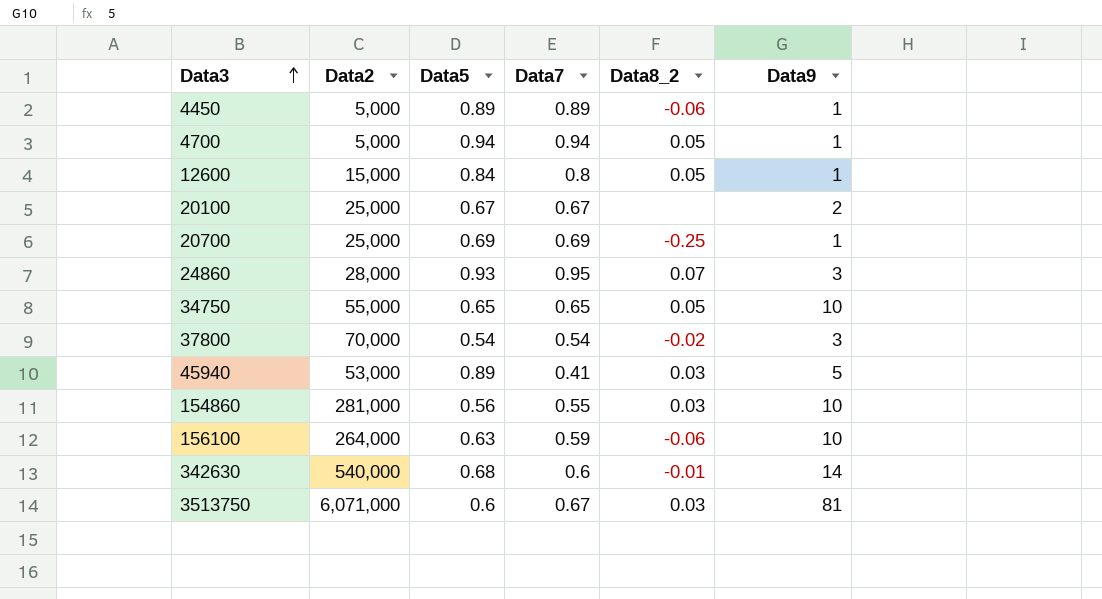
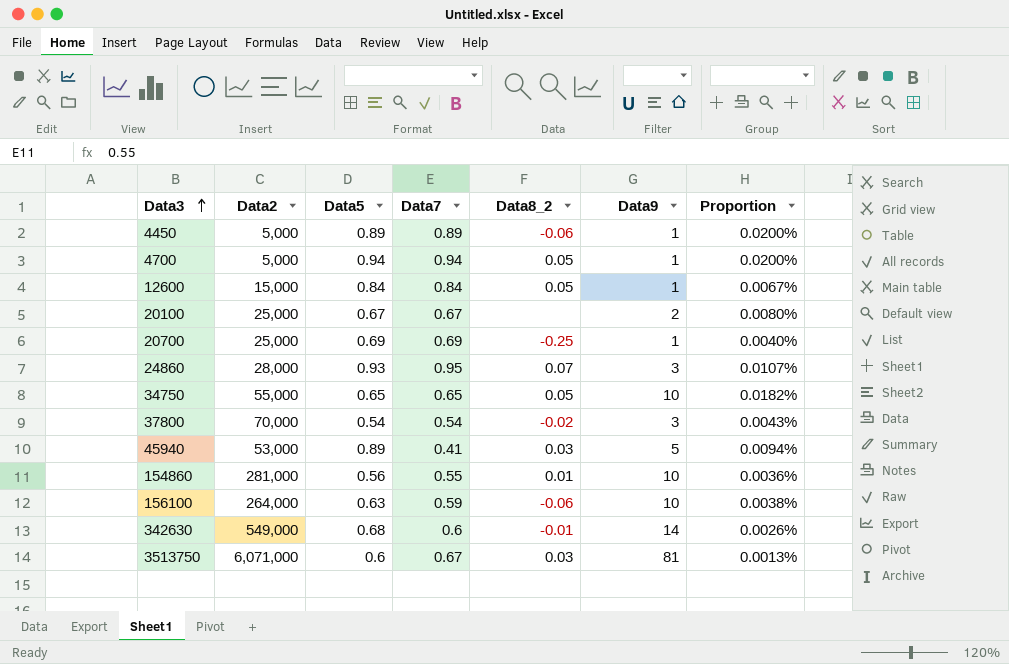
column Proportion | formula: none -> [Data9] / [Data2]
12600 | Data7: 0.8 -> 0.84
154860 | Data8_2: 0.03 -> 0.01
342630 | Data2: 540,000 -> 549,000

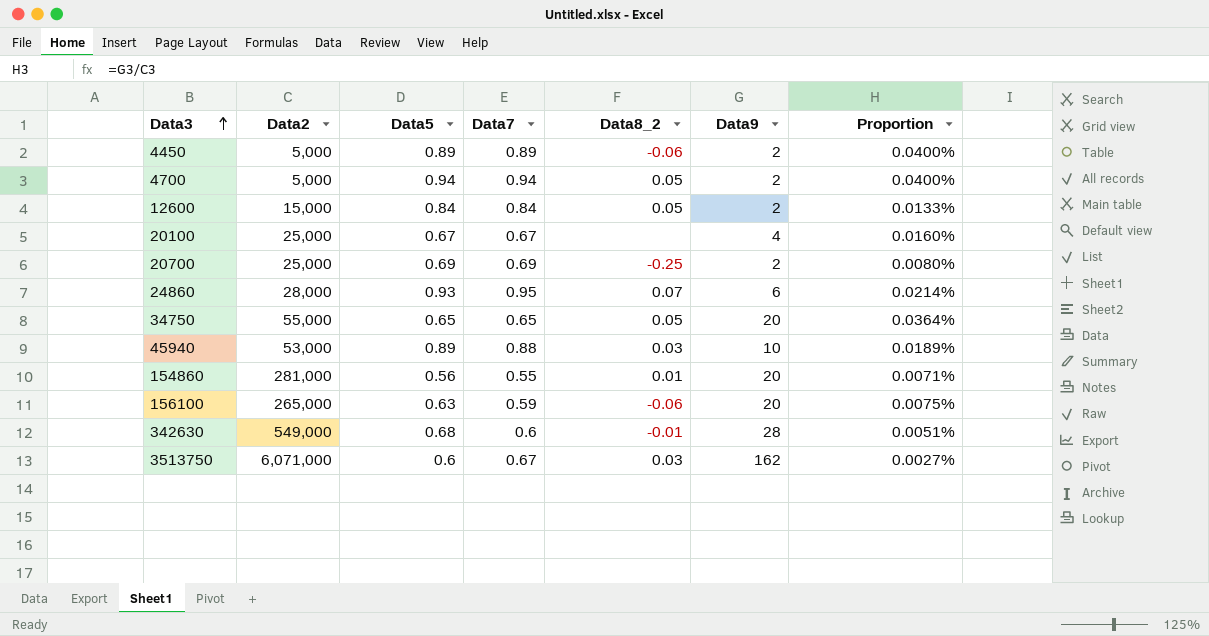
row 37800: 70,000 | 0.54 | 0.54 | -0.02 | 3 | 0.0043% -> none
4450 | Data9: 1 -> 2
4450 | Proportion: 0.0200% -> 0.0400%
4700 | Data9: 1 -> 2
4700 | Proportion: 0.0200% -> 0.0400%
12600 | Data9: 1 -> 2
12600 | Proportion: 0.0067% -> 0.0133%
20100 | Data9: 2 -> 4
20100 | Proportion: 0.0080% -> 0.0160%
20700 | Data9: 1 -> 2
20700 | Proportion: 0.0040% -> 0.0080%
24860 | Data9: 3 -> 6
24860 | Proportion: 0.0107% -> 0.0214%
34750 | Data9: 10 -> 20
34750 | Proportion: 0.0182% -> 0.0364%
45940 | Data7: 0.41 -> 0.88
45940 | Data9: 5 -> 10
45940 | Proportion: 0.0094% -> 0.0189%
154860 | Data9: 10 -> 20
154860 | Proportion: 0.0036% -> 0.0071%
156100 | Data2: 264,000 -> 265,000
156100 | Data9: 10 -> 20
156100 | Proportion: 0.0038% -> 0.0075%
342630 | Data9: 14 -> 28
342630 | Proportion: 0.0026% -> 0.0051%
3513750 | Data9: 81 -> 162
3513750 | Proportion: 0.0013% -> 0.0027%

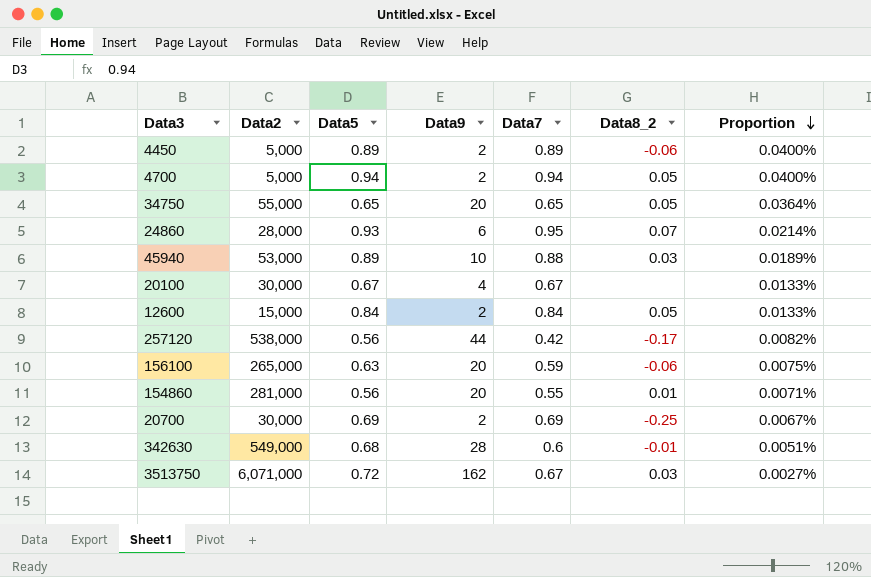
row order: Data3 ascending -> Proportion descending
column Data9 | position: 6 -> 4
20100 | Data2: 25,000 -> 30,000
20100 | Proportion: 0.0160% -> 0.0133%
row 257120: none -> 538,000 | 0.56 | 44 | 0.42 | -0.17 | 0.0082%
20700 | Data2: 25,000 -> 30,000
20700 | Proportion: 0.0080% -> 0.0067%
3513750 | Data5: 0.6 -> 0.72

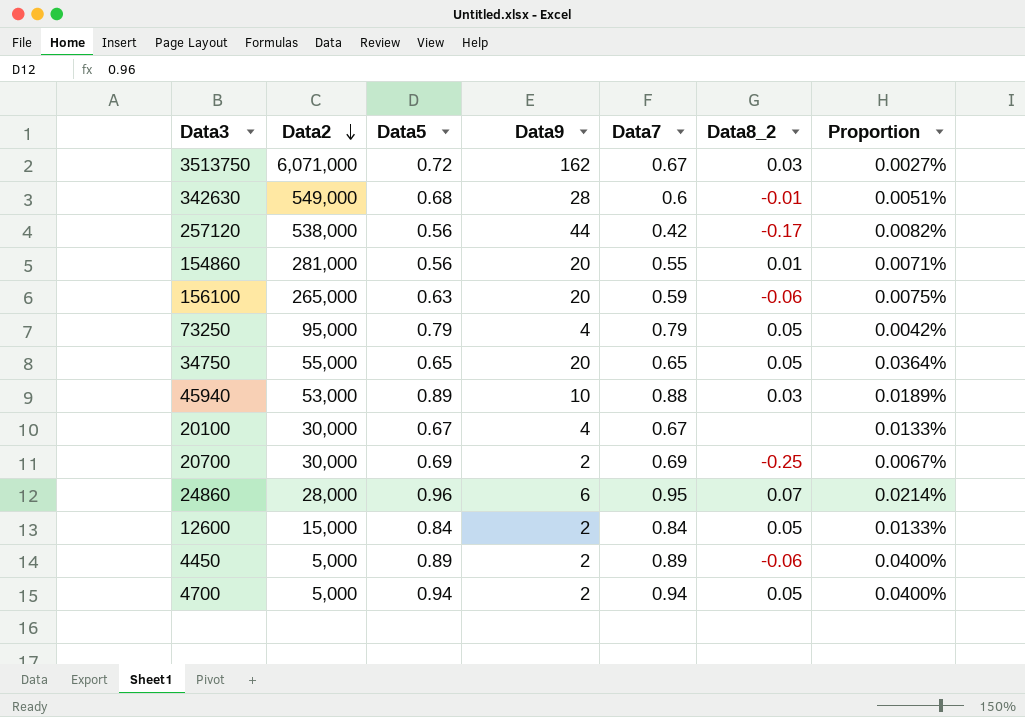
row order: Proportion descending -> Data2 descending
row 73250: none -> 95,000 | 0.79 | 4 | 0.79 | 0.05 | 0.0042%
24860 | Data5: 0.93 -> 0.96

